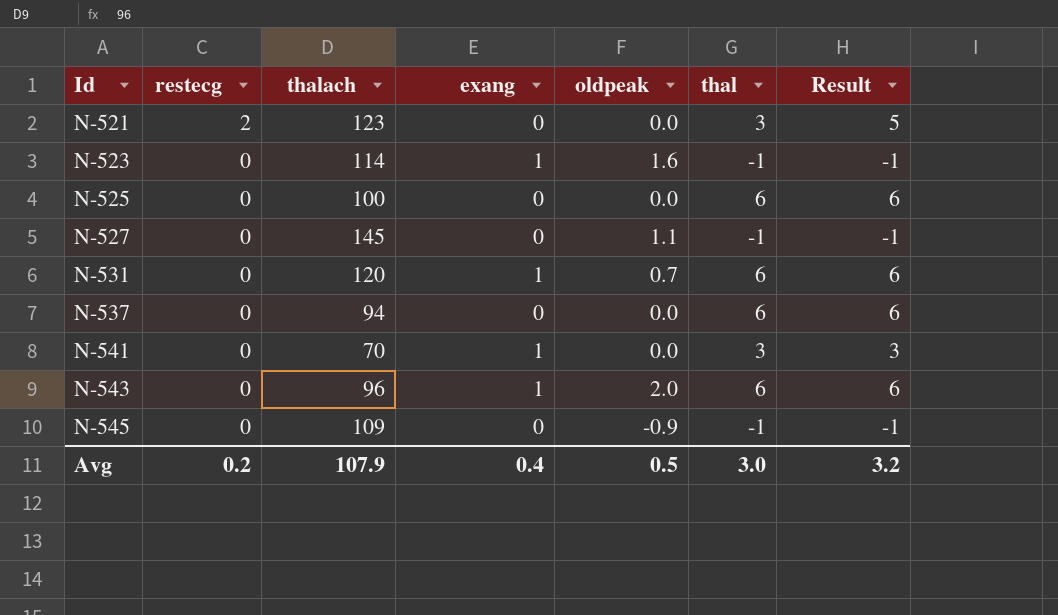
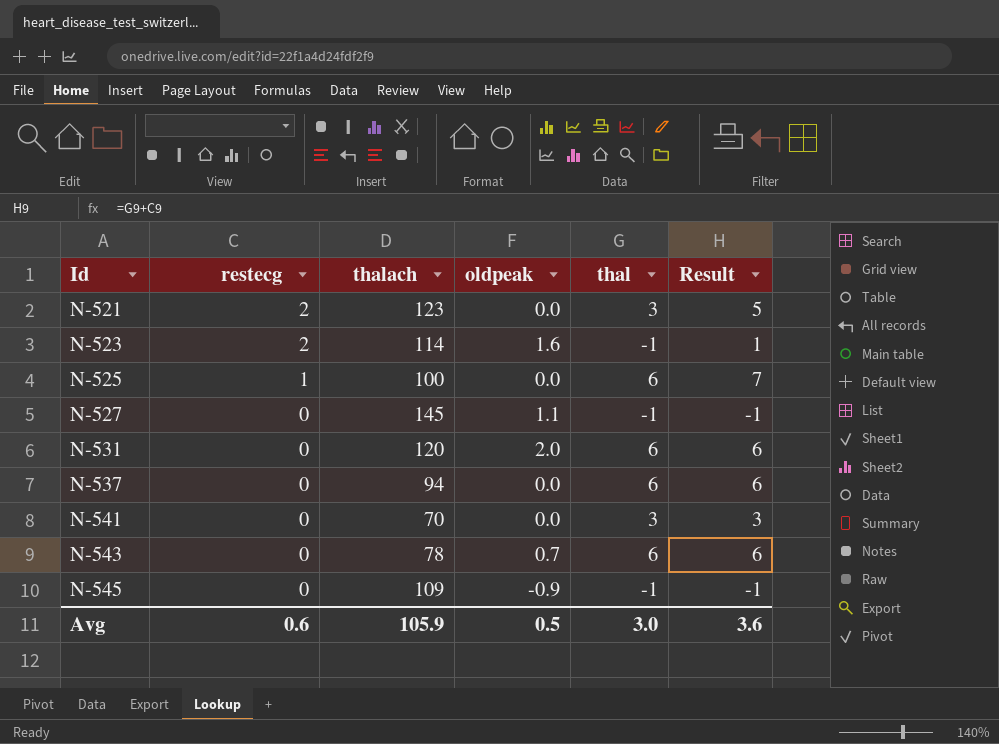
column exang | position: 4 -> none
N-523 | restecg: 0 -> 2
N-523 | Result: -1 -> 1
N-525 | restecg: 0 -> 1
N-525 | Result: 6 -> 7
N-531 | oldpeak: 0.7 -> 2.0
N-543 | thalach: 96 -> 78
N-543 | oldpeak: 2.0 -> 0.7
Avg | restecg: 0.2 -> 0.6
Avg | thalach: 107.9 -> 105.9
Avg | Result: 3.2 -> 3.6

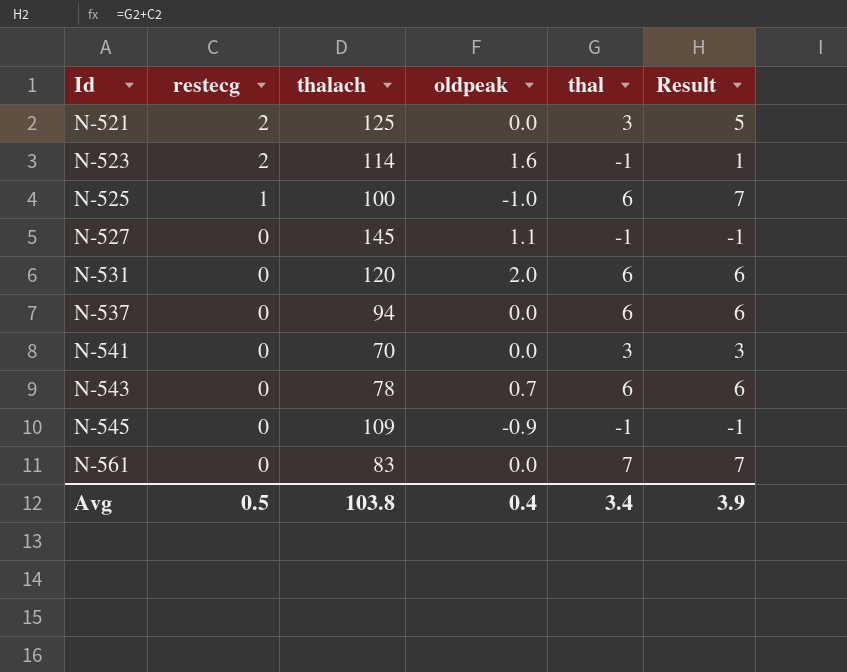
N-521 | thalach: 123 -> 125
N-525 | oldpeak: 0.0 -> -1.0
row N-561: none -> 0 | 83 | 0.0 | 7 | 7
Avg | restecg: 0.6 -> 0.5
Avg | thalach: 105.9 -> 103.8
Avg | oldpeak: 0.5 -> 0.4
Avg | thal: 3.0 -> 3.4
Avg | Result: 3.6 -> 3.9

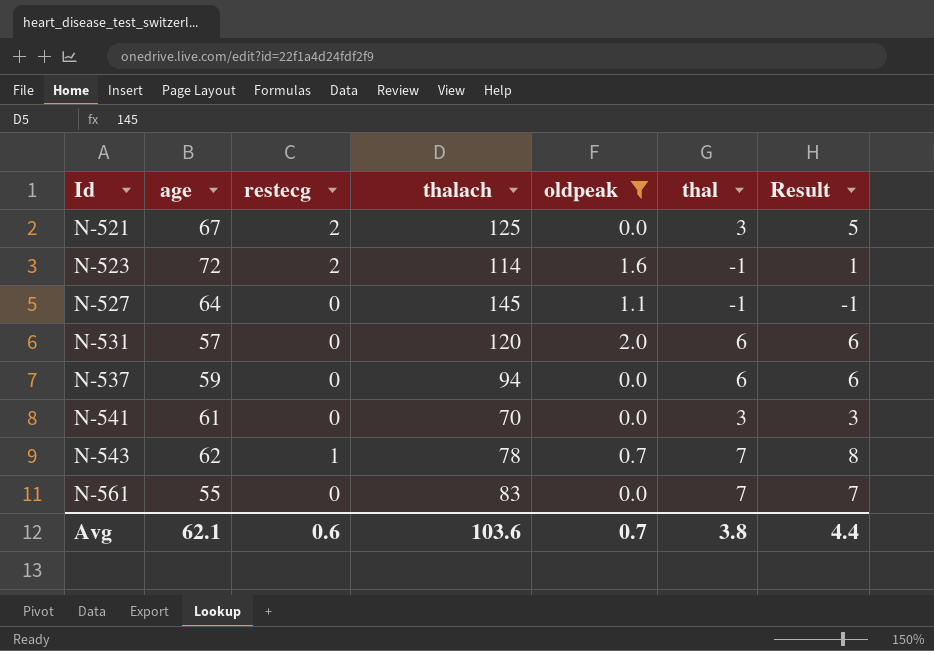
filter: none -> oldpeak >= 0.0
column age | position: none -> 2
N-543 | restecg: 0 -> 1
N-543 | thal: 6 -> 7
N-543 | Result: 6 -> 8
Avg | restecg: 0.5 -> 0.6
Avg | thalach: 103.8 -> 103.6
Avg | oldpeak: 0.4 -> 0.7
Avg | thal: 3.4 -> 3.8
Avg | Result: 3.9 -> 4.4

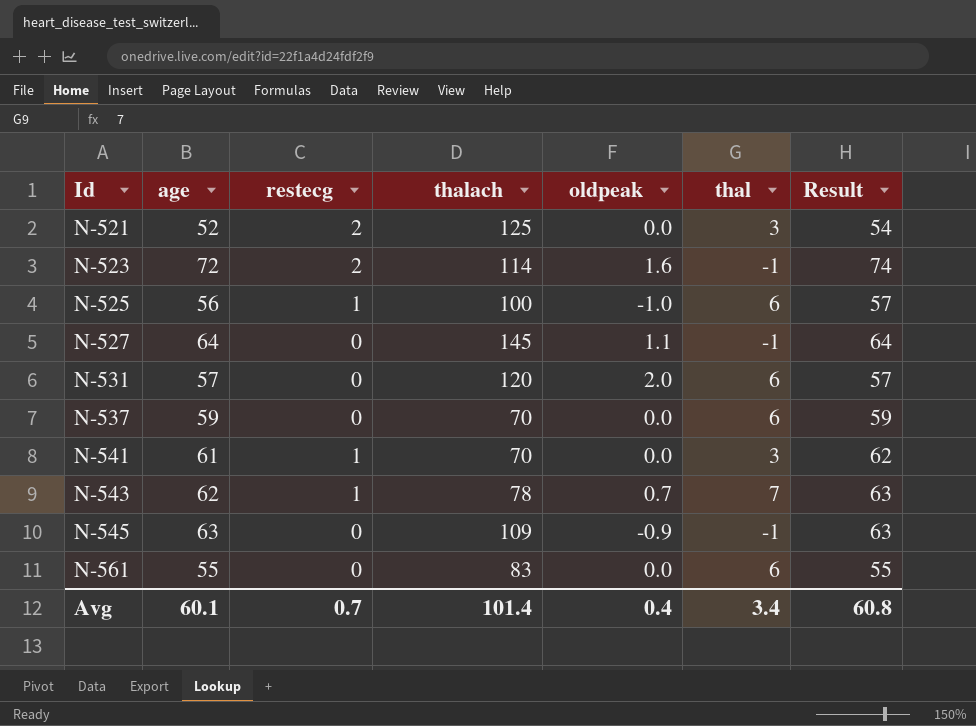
filter: oldpeak >= 0.0 -> none
column Result | formula: [restecg] + [thal] -> [age] + [restecg]
N-521 | age: 67 -> 52
N-537 | thalach: 94 -> 70
N-541 | restecg: 0 -> 1
N-561 | thal: 7 -> 6
Avg | age: 62.1 -> 60.1
Avg | restecg: 0.6 -> 0.7
Avg | thalach: 103.6 -> 101.4
Avg | oldpeak: 0.7 -> 0.4
Avg | thal: 3.8 -> 3.4
Avg | Result: 4.4 -> 60.8

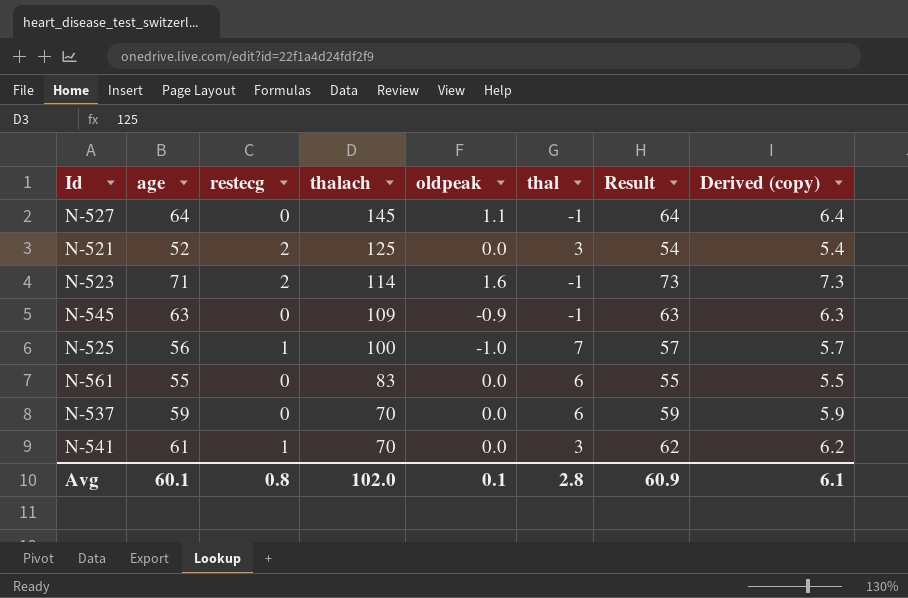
row order: Id ascending -> thalach descending
column Derived (copy) | formula: none -> [Result] * 0.1
row N-531: 57 | 0 | 120 | 2.0 | 6 | 57 -> none
row N-543: 62 | 1 | 78 | 0.7 | 7 | 63 -> none
N-523 | age: 72 -> 71
N-523 | Result: 74 -> 73
N-525 | thal: 6 -> 7
Avg | restecg: 0.7 -> 0.8
Avg | thalach: 101.4 -> 102.0
Avg | oldpeak: 0.4 -> 0.1
Avg | thal: 3.4 -> 2.8
Avg | Result: 60.8 -> 60.9

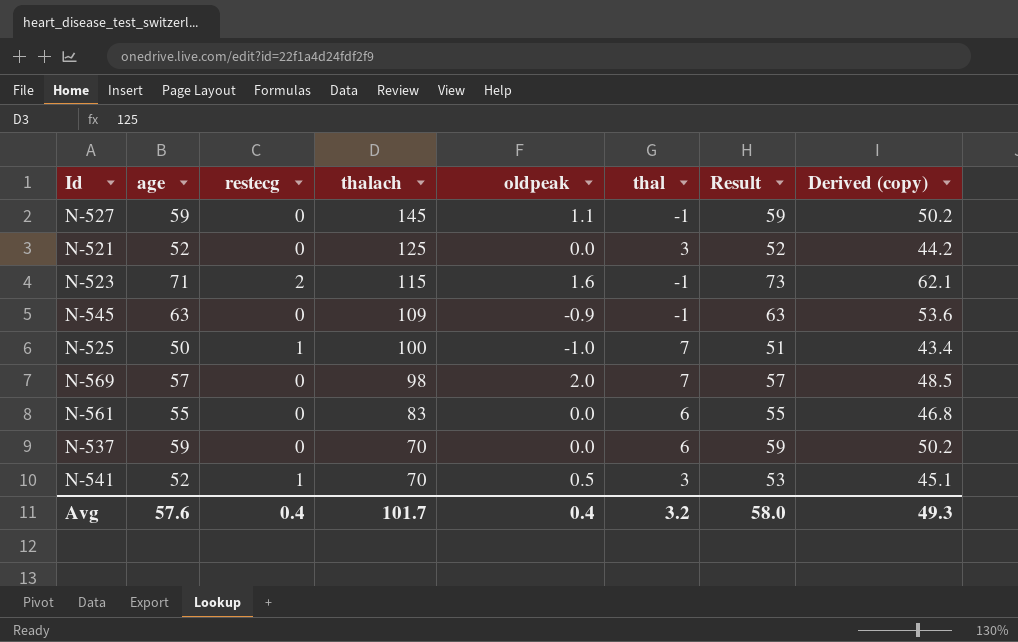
column Derived (copy) | formula: [Result] * 0.1 -> [Result] * 0.85
N-527 | age: 64 -> 59
N-527 | Result: 64 -> 59
N-521 | restecg: 2 -> 0
N-521 | Result: 54 -> 52
N-523 | thalach: 114 -> 115
N-525 | age: 56 -> 50
N-525 | Result: 57 -> 51
row N-569: none -> 57 | 0 | 98 | 2.0 | 7 | 57 | 48.5
N-541 | age: 61 -> 52
N-541 | oldpeak: 0.0 -> 0.5
N-541 | Result: 62 -> 53
Avg | age: 60.1 -> 57.6
Avg | restecg: 0.8 -> 0.4
Avg | thalach: 102.0 -> 101.7
Avg | oldpeak: 0.1 -> 0.4
Avg | thal: 2.8 -> 3.2
Avg | Result: 60.9 -> 58.0
Avg | Derived (copy): 6.1 -> 49.3

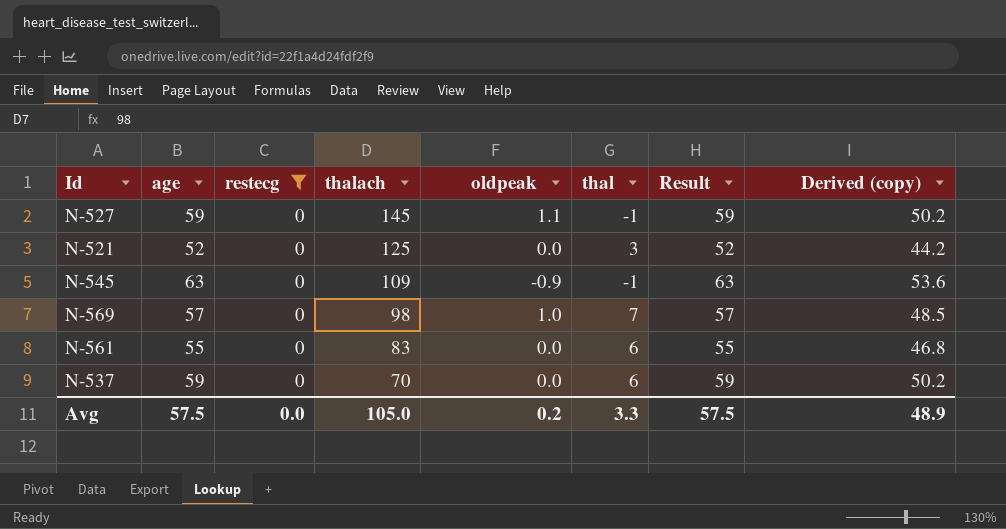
filter: none -> restecg = 0
N-569 | oldpeak: 2.0 -> 1.0
Avg | age: 57.6 -> 57.5
Avg | restecg: 0.4 -> 0.0
Avg | thalach: 101.7 -> 105.0
Avg | oldpeak: 0.4 -> 0.2
Avg | thal: 3.2 -> 3.3
Avg | Result: 58.0 -> 57.5
Avg | Derived (copy): 49.3 -> 48.9

